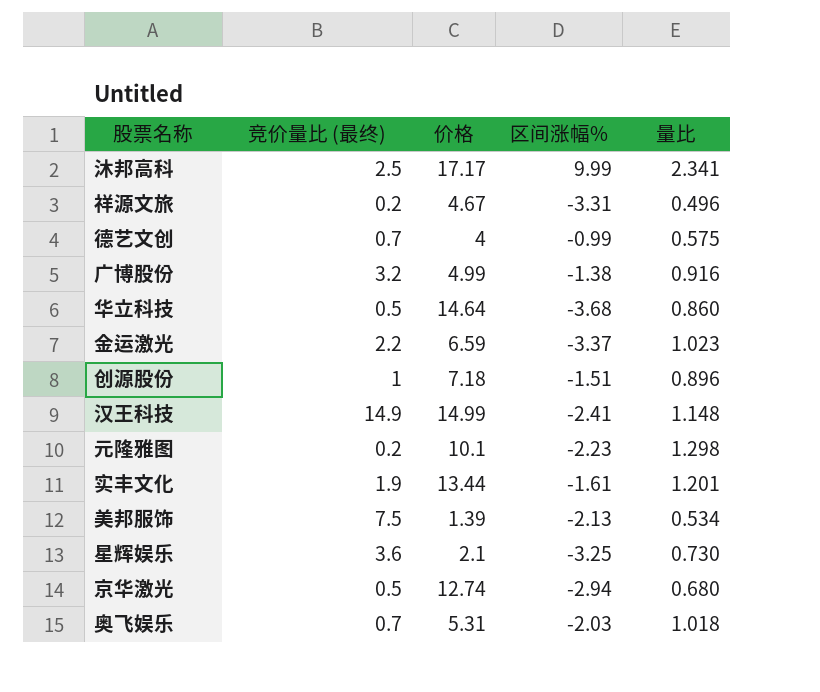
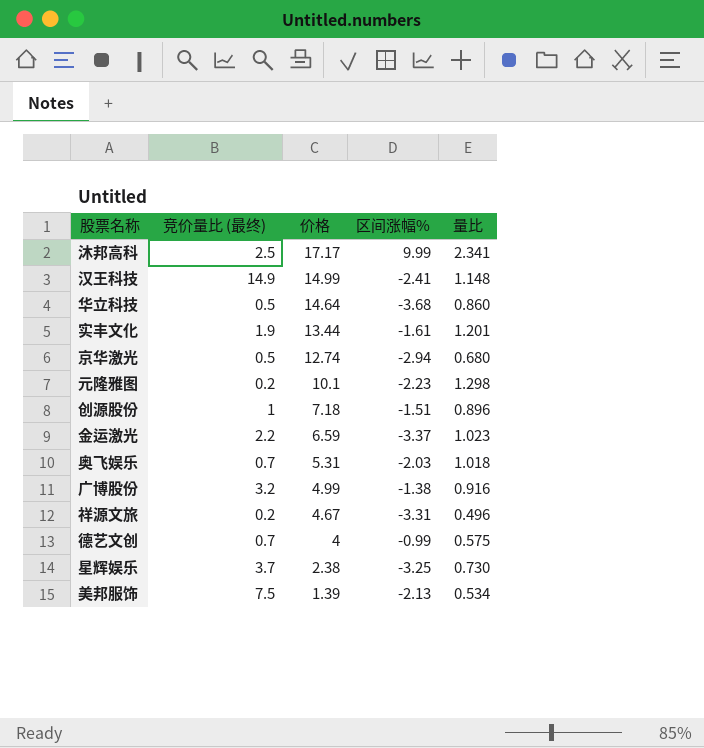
row order: none -> 价格 descending
星辉娱乐 | 竞价量比 (最终): 3.6 -> 3.7
星辉娱乐 | 价格: 2.1 -> 2.38

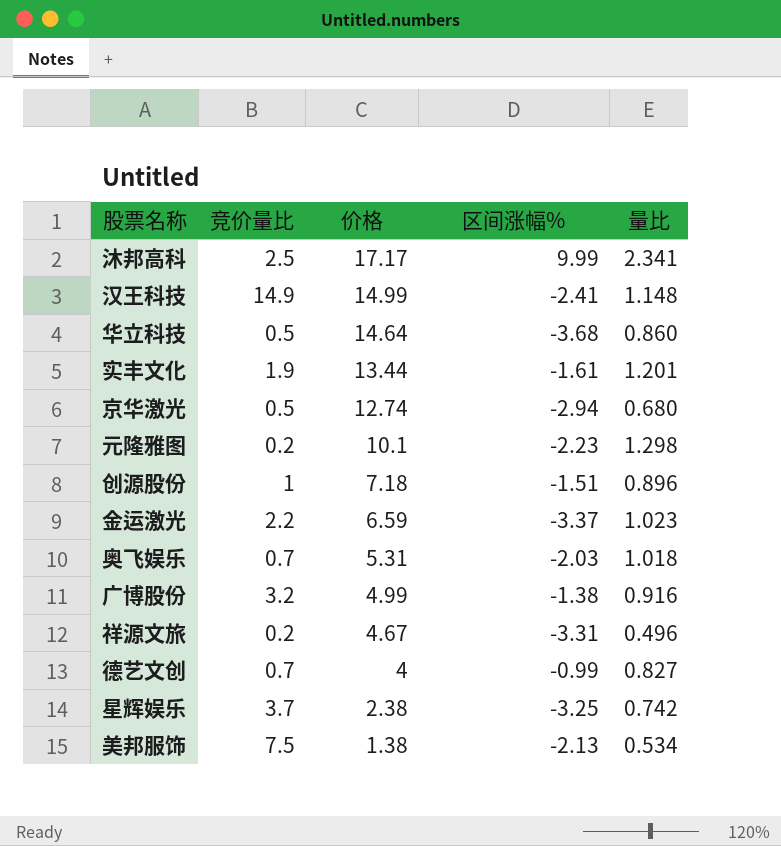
column name: 竞价量比 (最终) -> 竞价量比
德艺文创 | 量比: 0.575 -> 0.827
星辉娱乐 | 量比: 0.730 -> 0.742
美邦服饰 | 价格: 1.39 -> 1.38

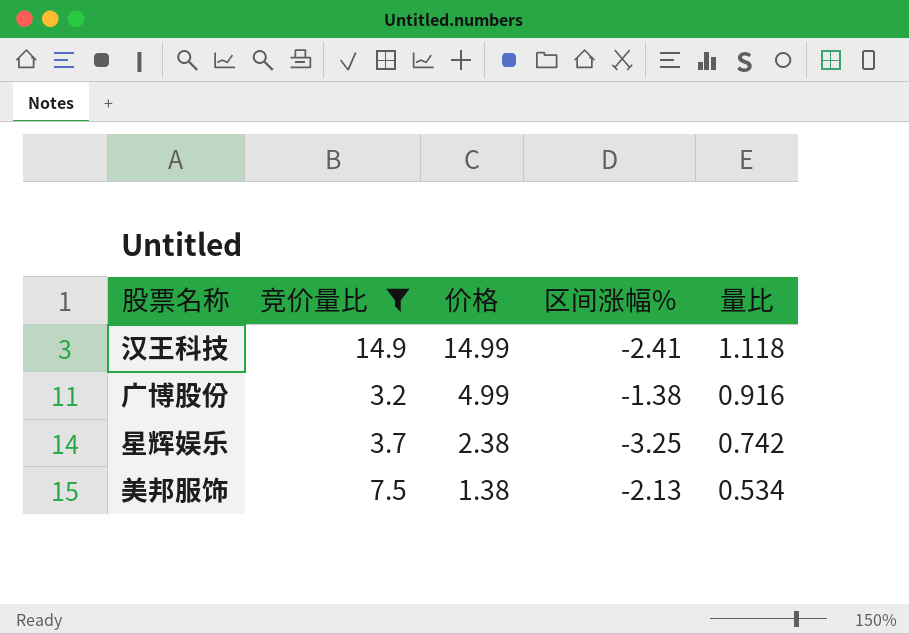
filter: none -> 竞价量比 >= 3.2
汉王科技 | 量比: 1.148 -> 1.118

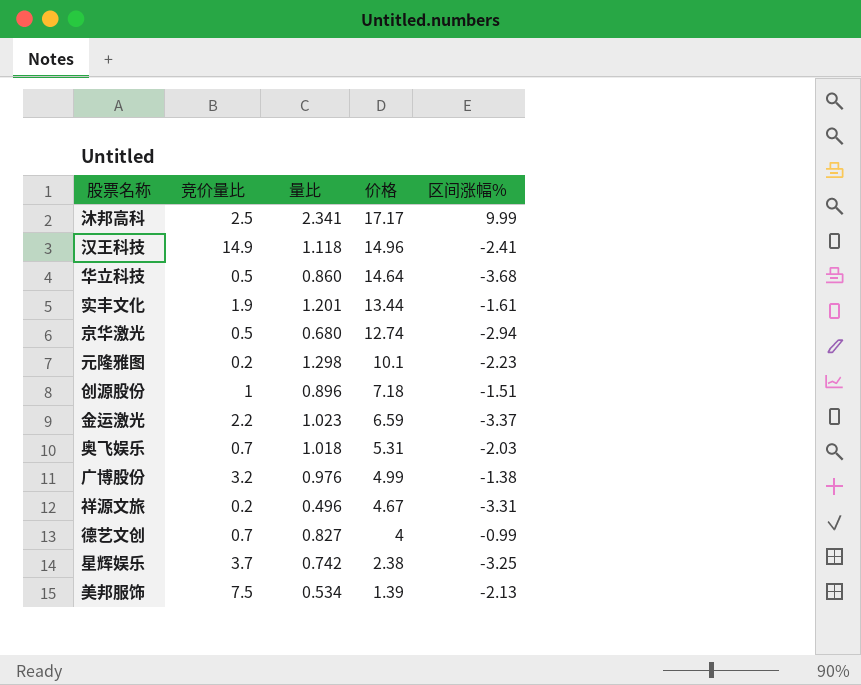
filter: 竞价量比 >= 3.2 -> none
column 量比 | position: 5 -> 3
汉王科技 | 价格: 14.99 -> 14.96
广博股份 | 量比: 0.916 -> 0.976
美邦服饰 | 价格: 1.38 -> 1.39

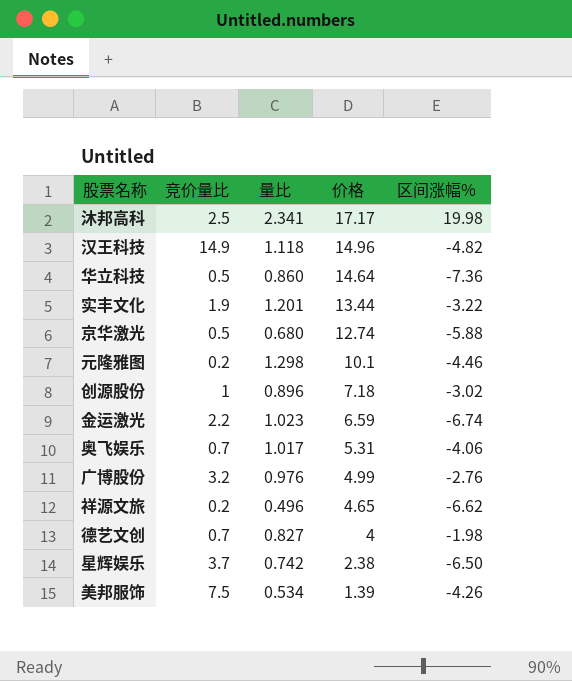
沐邦高科 | 区间涨幅%: 9.99 -> 19.98
汉王科技 | 区间涨幅%: -2.41 -> -4.82
华立科技 | 区间涨幅%: -3.68 -> -7.36
实丰文化 | 区间涨幅%: -1.61 -> -3.22
京华激光 | 区间涨幅%: -2.94 -> -5.88
元隆雅图 | 区间涨幅%: -2.23 -> -4.46
创源股份 | 区间涨幅%: -1.51 -> -3.02
金运激光 | 区间涨幅%: -3.37 -> -6.74
奥飞娱乐 | 量比: 1.018 -> 1.017
奥飞娱乐 | 区间涨幅%: -2.03 -> -4.06
广博股份 | 区间涨幅%: -1.38 -> -2.76
祥源文旅 | 价格: 4.67 -> 4.65
祥源文旅 | 区间涨幅%: -3.31 -> -6.62
德艺文创 | 区间涨幅%: -0.99 -> -1.98
星辉娱乐 | 区间涨幅%: -3.25 -> -6.50
美邦服饰 | 区间涨幅%: -2.13 -> -4.26

